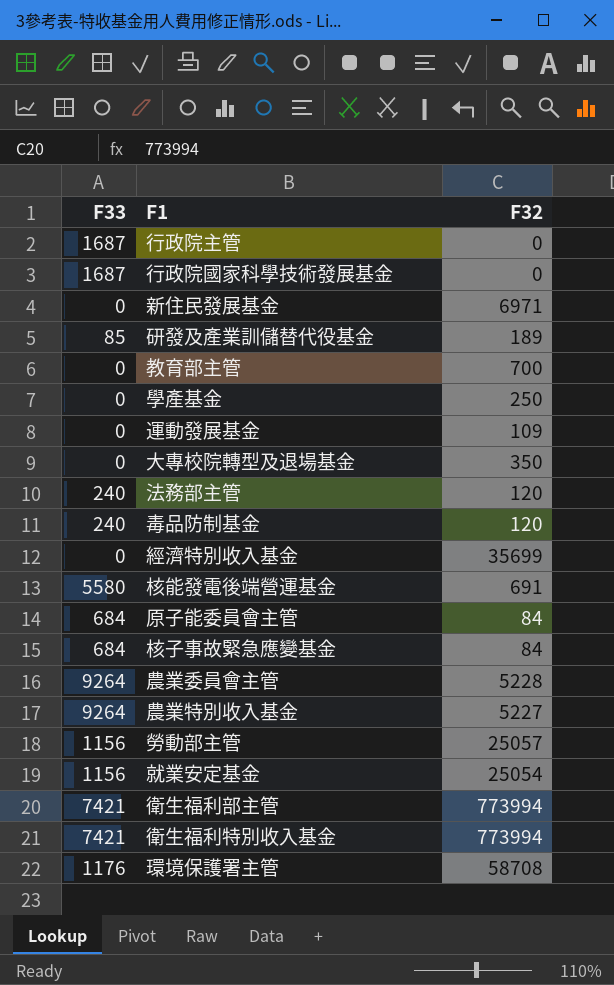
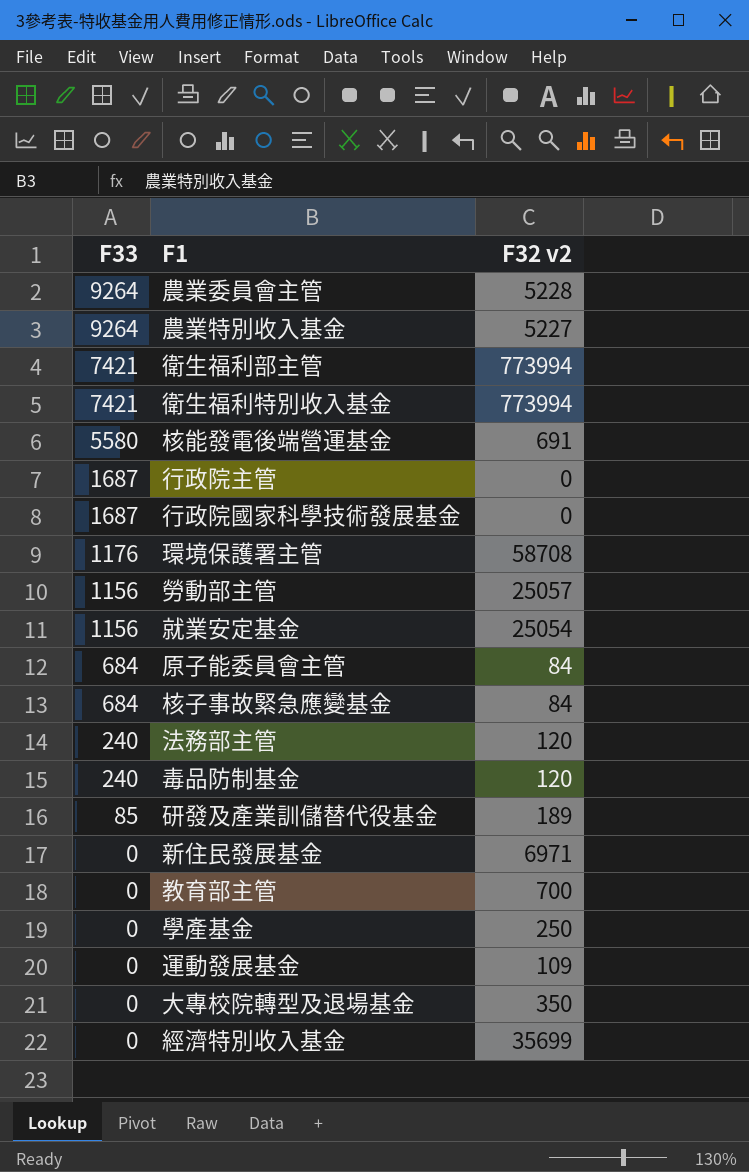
row order: none -> F33 descending
column name: F32 -> F32 v2

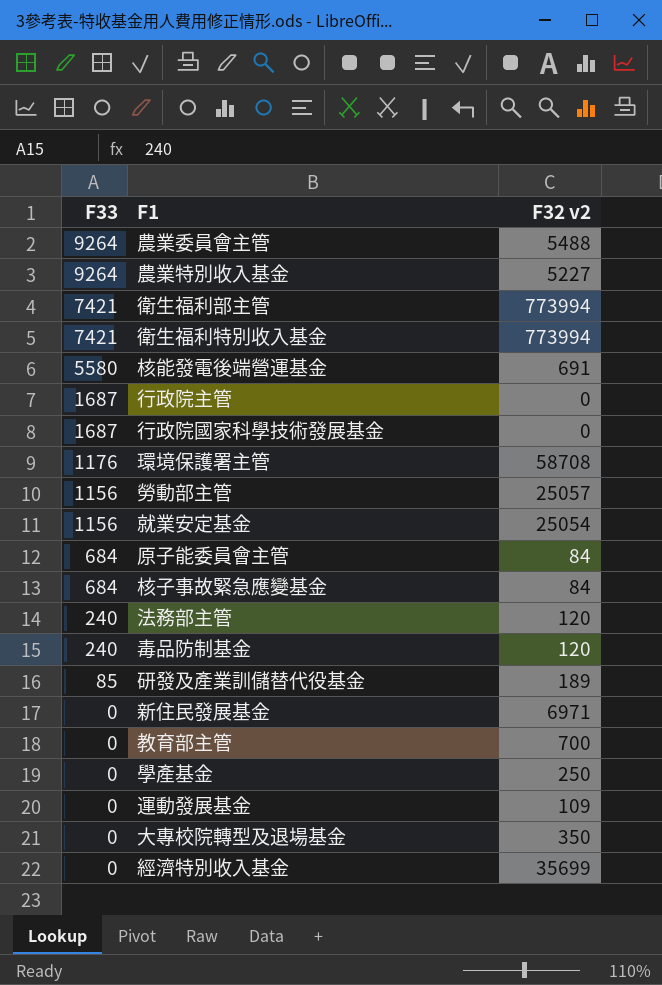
農業委員會主管 | F32 v2: 5228 -> 5488

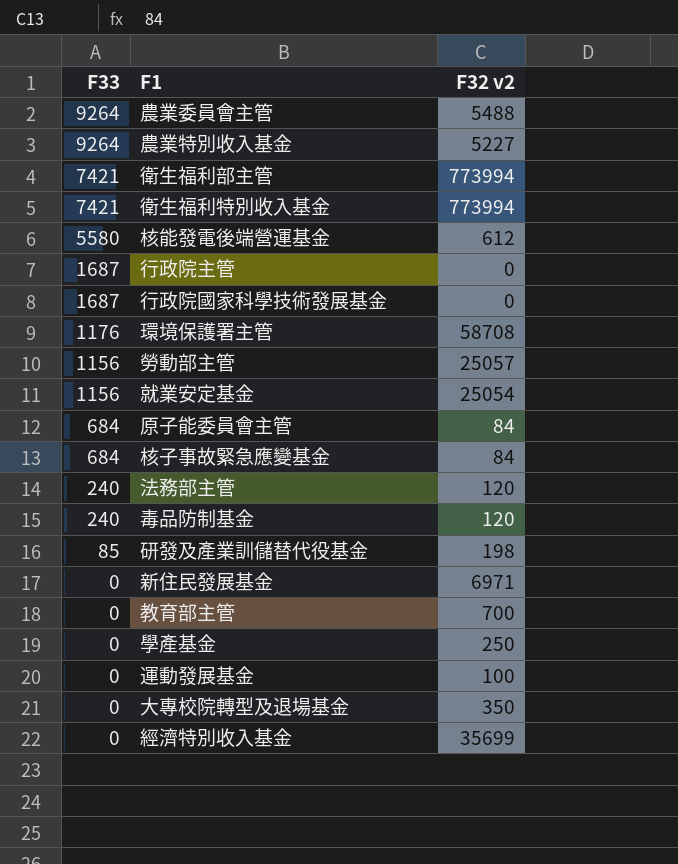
核能發電後端營運基金 | F32 v2: 691 -> 612
研發及產業訓儲替代役基金 | F32 v2: 189 -> 198
運動發展基金 | F32 v2: 109 -> 100

